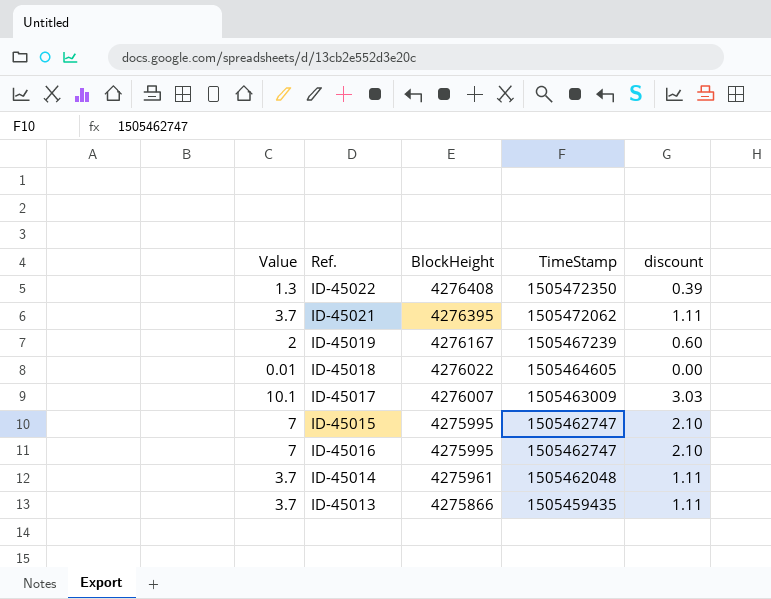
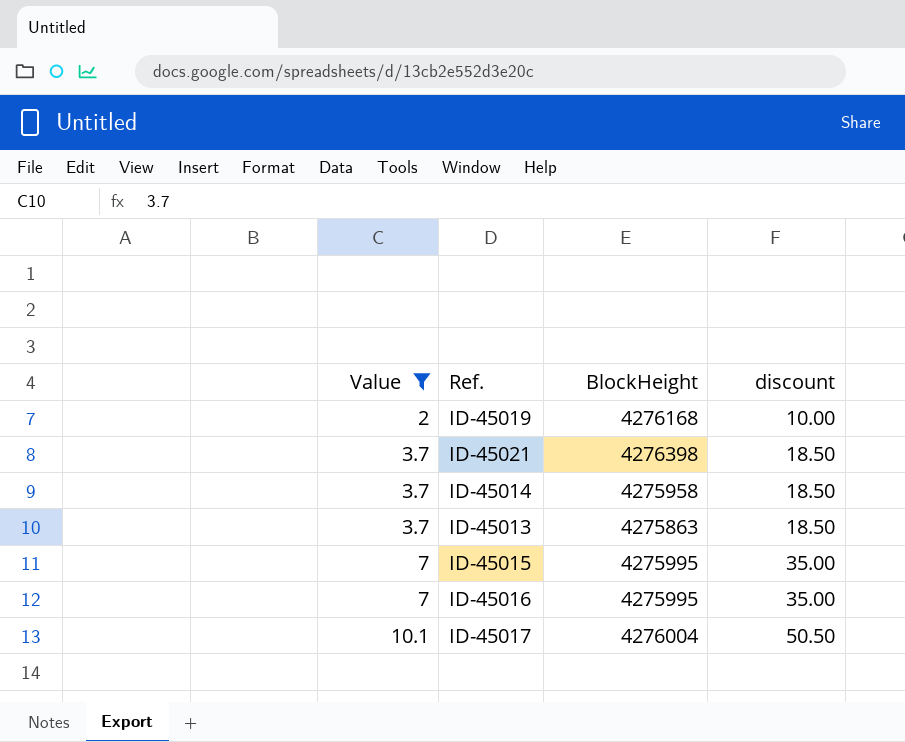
filter: none -> Value >= 2
row order: BlockHeight descending -> Value ascending
column TimeStamp | position: 4 -> none
column discount | formula: [Value] * 0.3 -> [Value] * 5
ID-45019 | BlockHeight: 4276167 -> 4276168
ID-45021 | BlockHeight: 4276395 -> 4276398
ID-45014 | BlockHeight: 4275961 -> 4275958
ID-45013 | BlockHeight: 4275866 -> 4275863
ID-45017 | BlockHeight: 4276007 -> 4276004

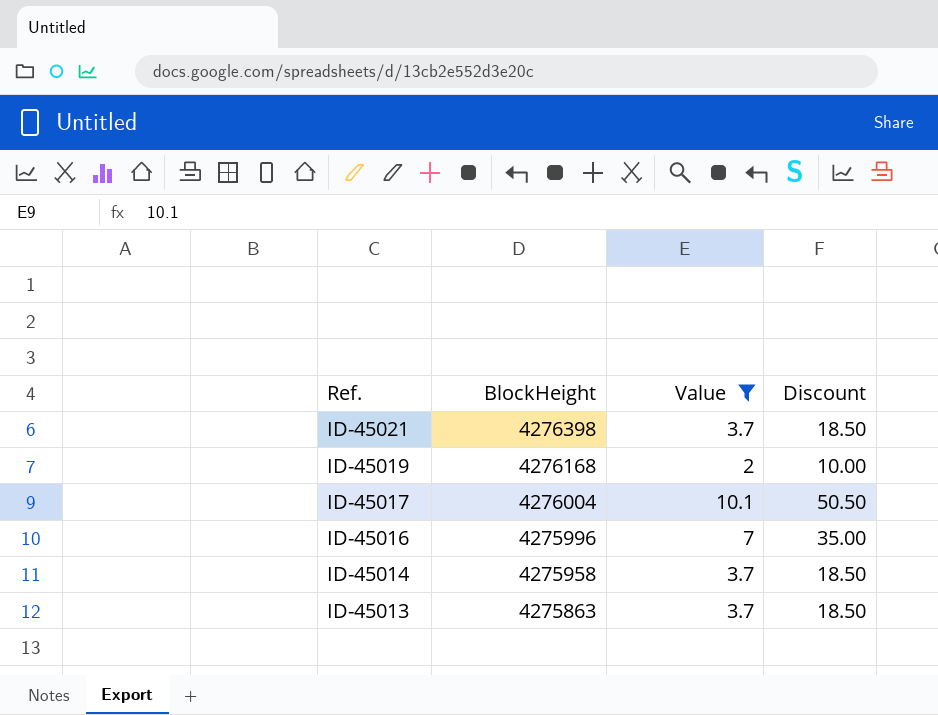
row order: Value ascending -> Ref. descending
column Value | position: 1 -> 3
column name: discount -> Discount
row ID-45015: 7 | 4275995 | 35.00 -> none
ID-45016 | BlockHeight: 4275995 -> 4275996

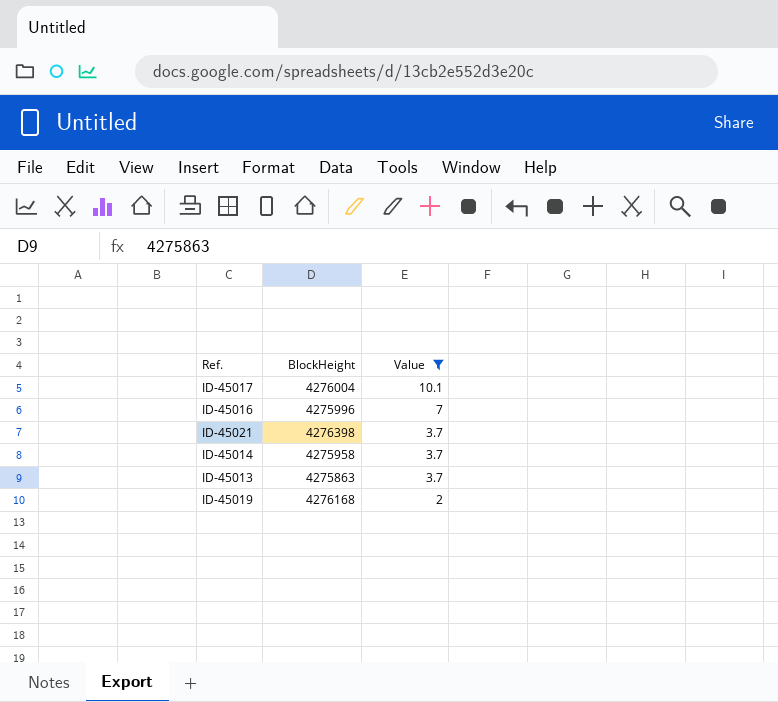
row order: Ref. descending -> Value descending
column Discount | formula: [Value] * 5 -> none

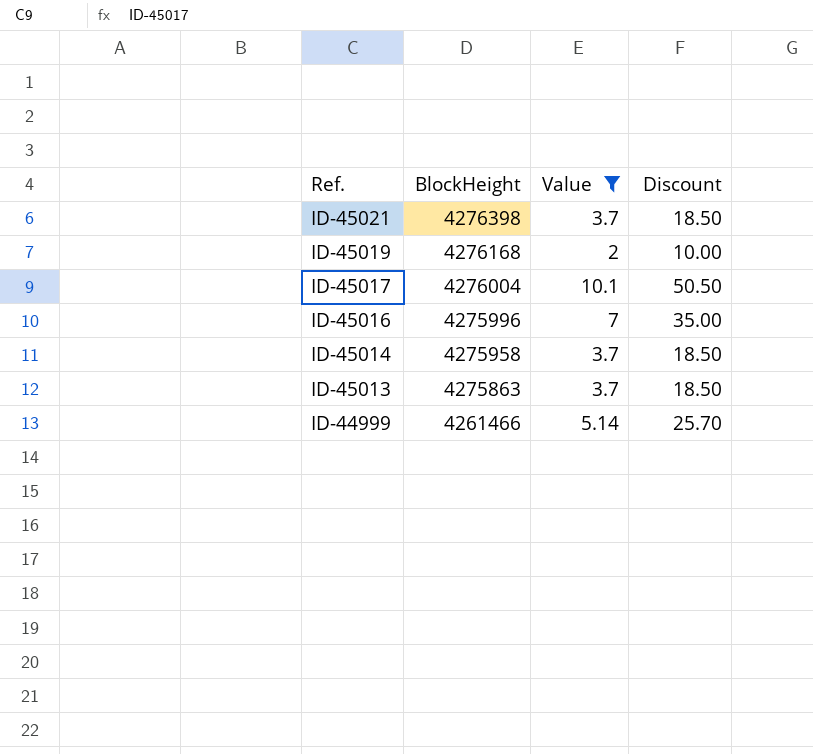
row order: Value descending -> Ref. descending
column Discount | formula: none -> [Value] * 5
row ID-44999: none -> 4261466 | 5.14 | 25.70

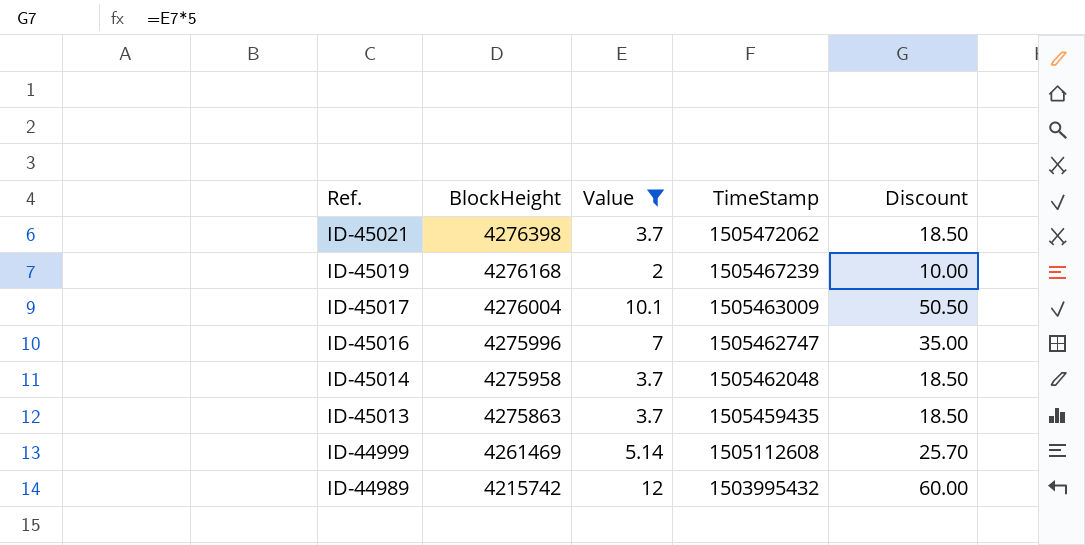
column TimeStamp | position: none -> 4
ID-44999 | BlockHeight: 4261466 -> 4261469
row ID-44989: none -> 4215742 | 12 | 1503995432 | 60.00

